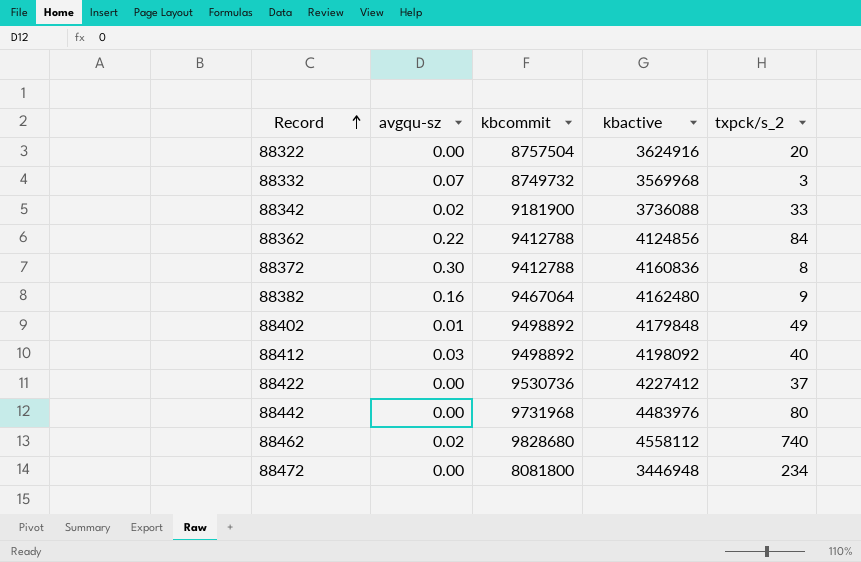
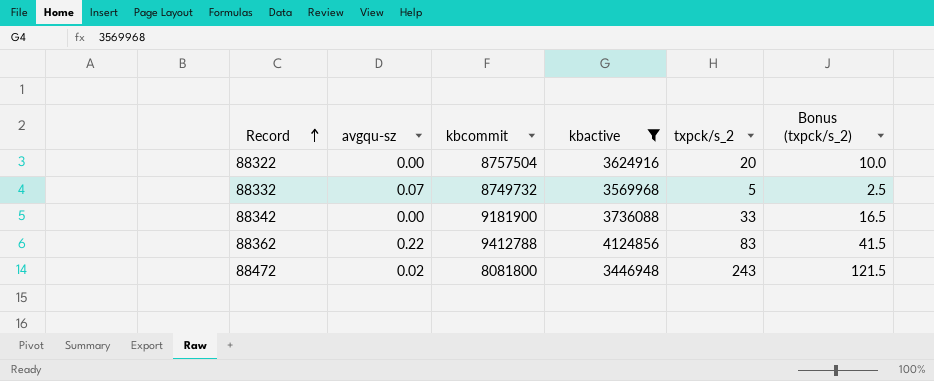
filter: none -> kbactive <= 4124856
column Bonus (txpck/s_2) | formula: none -> [txpck/s_2] * 0.5
88332 | txpck/s_2: 3 -> 5
88342 | avgqu-sz: 0.02 -> 0.00
88362 | txpck/s_2: 84 -> 83
88472 | avgqu-sz: 0.00 -> 0.02
88472 | txpck/s_2: 234 -> 243

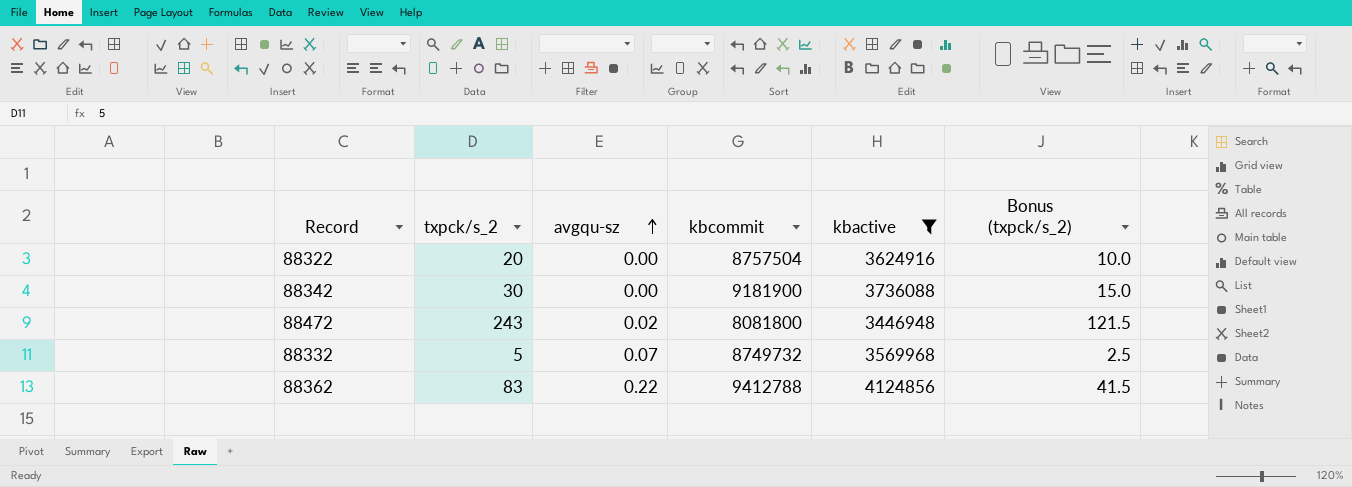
row order: Record ascending -> avgqu-sz ascending
column txpck/s_2 | position: 5 -> 2
88342 | txpck/s_2: 33 -> 30
88342 | Bonus (txpck/s_2): 16.5 -> 15.0

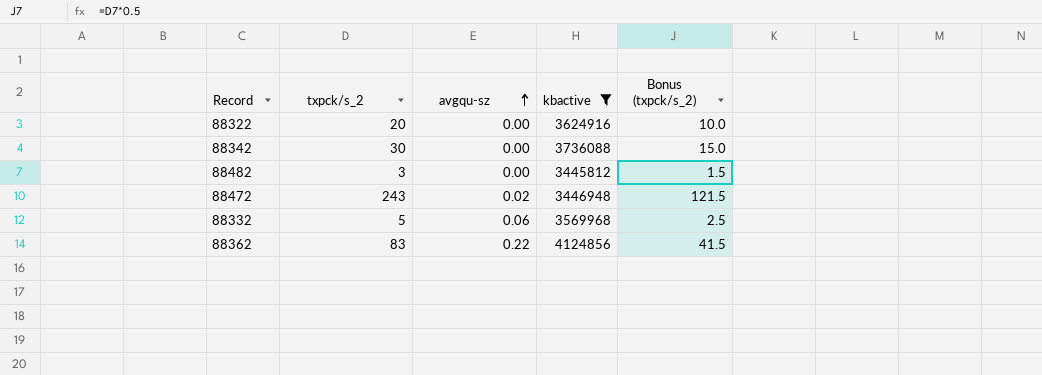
column kbcommit | position: 4 -> none
row 88482: none -> 3 | 0.00 | 3445812 | 1.5
88332 | avgqu-sz: 0.07 -> 0.06

